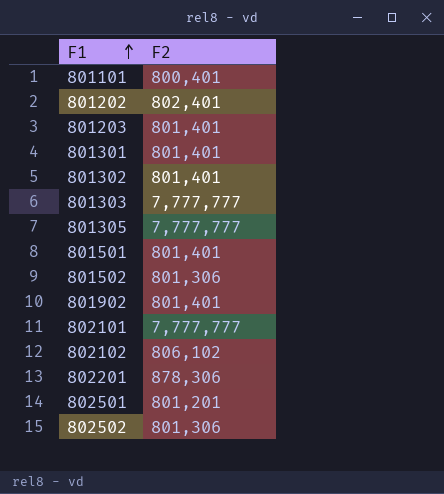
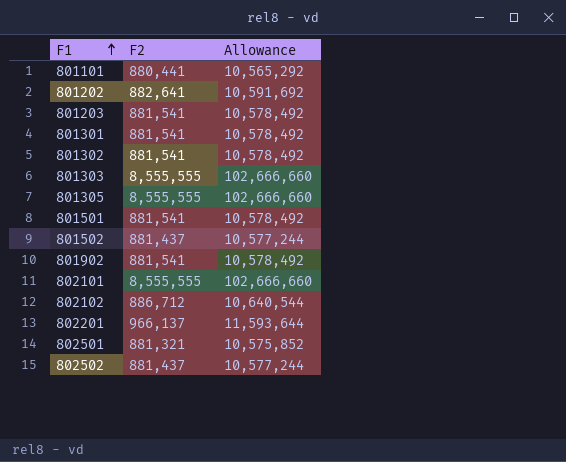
column Allowance | formula: none -> [F2] * 12
801101 | F2: 800,401 -> 880,441
801202 | F2: 802,401 -> 882,641
801203 | F2: 801,401 -> 881,541
801301 | F2: 801,401 -> 881,541
801302 | F2: 801,401 -> 881,541
801303 | F2: 7,777,777 -> 8,555,555
801305 | F2: 7,777,777 -> 8,555,555
801501 | F2: 801,401 -> 881,541
801502 | F2: 801,306 -> 881,437
801902 | F2: 801,401 -> 881,541
802101 | F2: 7,777,777 -> 8,555,555
802102 | F2: 806,102 -> 886,712
802201 | F2: 878,306 -> 966,137
802501 | F2: 801,201 -> 881,321
802502 | F2: 801,306 -> 881,437

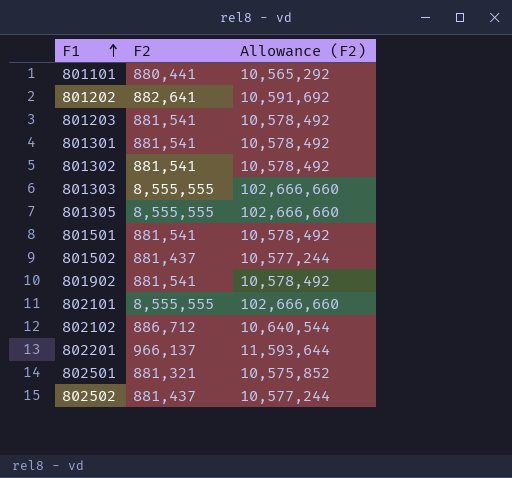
column name: Allowance -> Allowance (F2)

